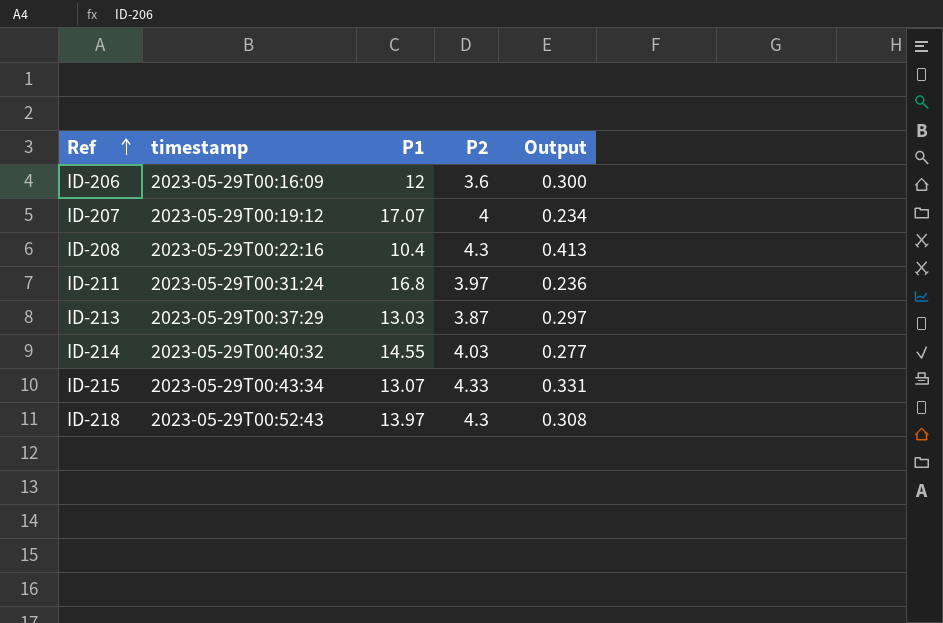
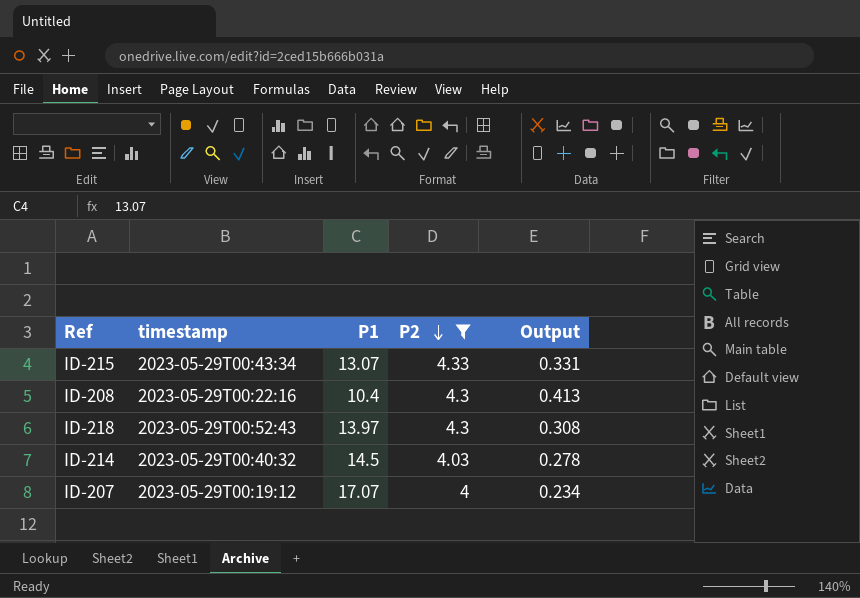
filter: none -> P2 >= 4
row order: Ref ascending -> P2 descending
ID-214 | P1: 14.55 -> 14.5
ID-214 | Output: 0.277 -> 0.278

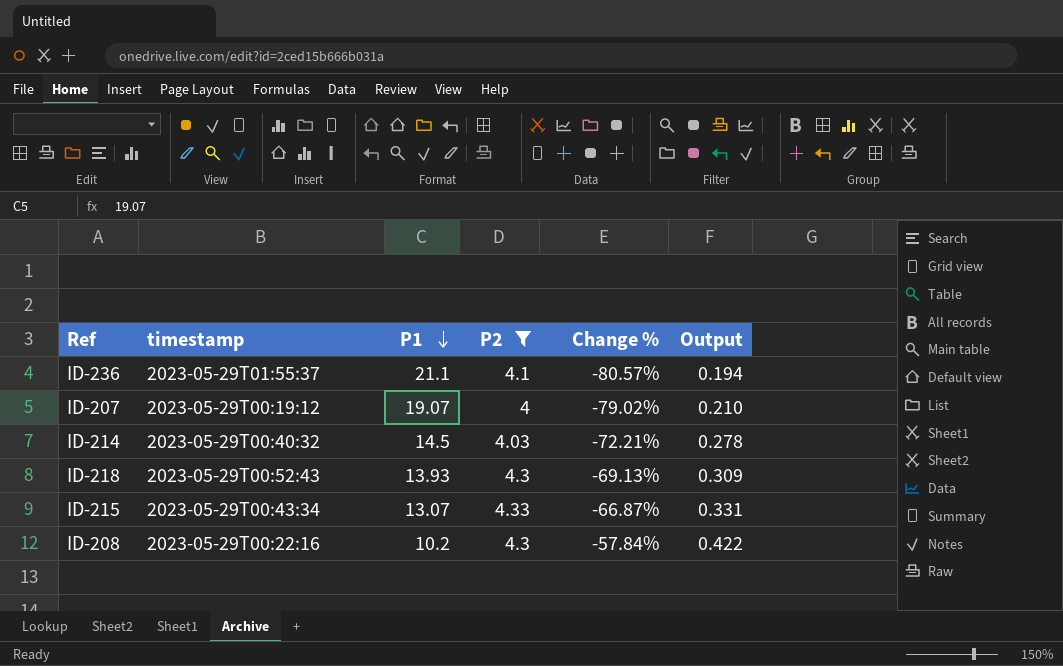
row order: P2 descending -> P1 descending
column Change % | formula: none -> ([P2] - [P1]) / [P1]
row ID-236: none -> 2023-05-29T01:55:37 | 21.1 | 4.1 | -80.57% | 0.194
ID-207 | P1: 17.07 -> 19.07
ID-207 | Output: 0.234 -> 0.210
ID-218 | P1: 13.97 -> 13.93
ID-218 | Output: 0.308 -> 0.309
ID-208 | P1: 10.4 -> 10.2
ID-208 | Output: 0.413 -> 0.422

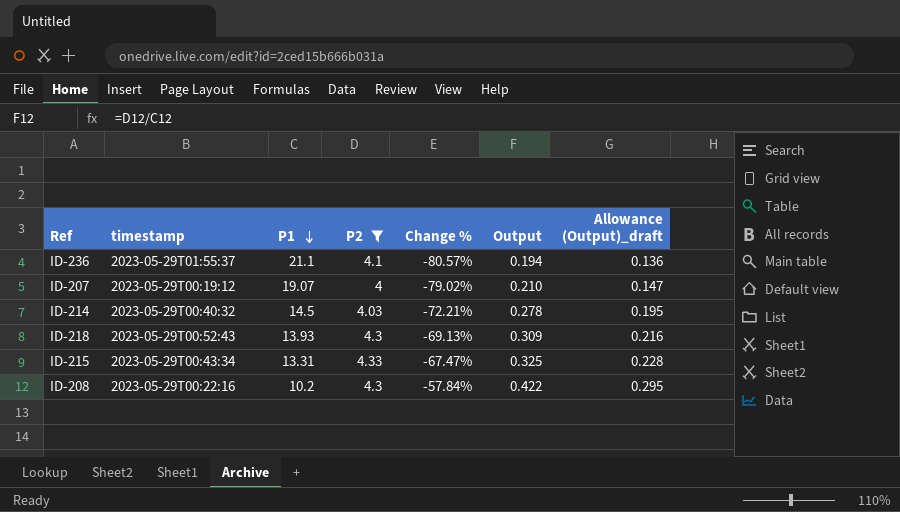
column Allowance (Output)_draft | formula: none -> [Output] * 0.7
ID-215 | P1: 13.07 -> 13.31
ID-215 | Change %: -66.87% -> -67.47%
ID-215 | Output: 0.331 -> 0.325

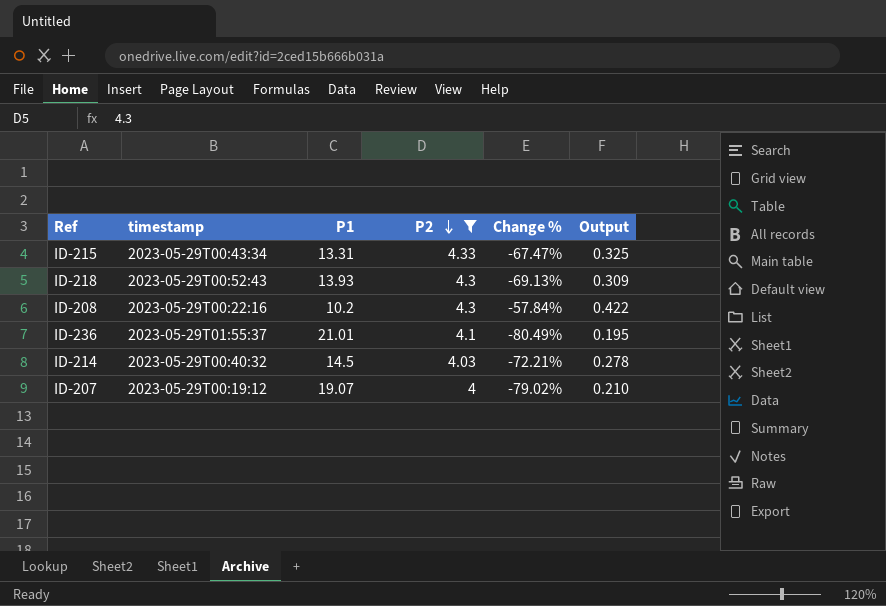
row order: P1 descending -> P2 descending
column Allowance (Output)_draft | formula: [Output] * 0.7 -> none
ID-236 | P1: 21.1 -> 21.01
ID-236 | Change %: -80.57% -> -80.49%
ID-236 | Output: 0.194 -> 0.195

